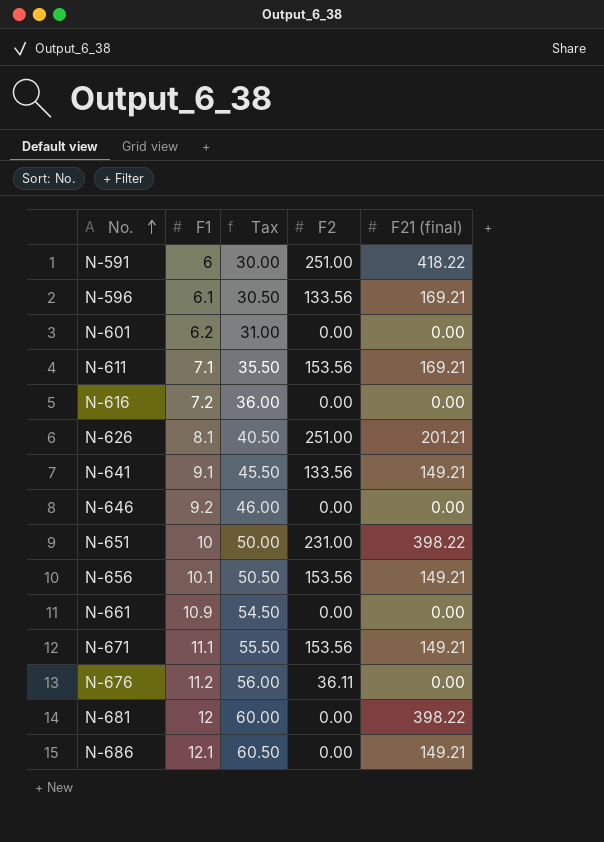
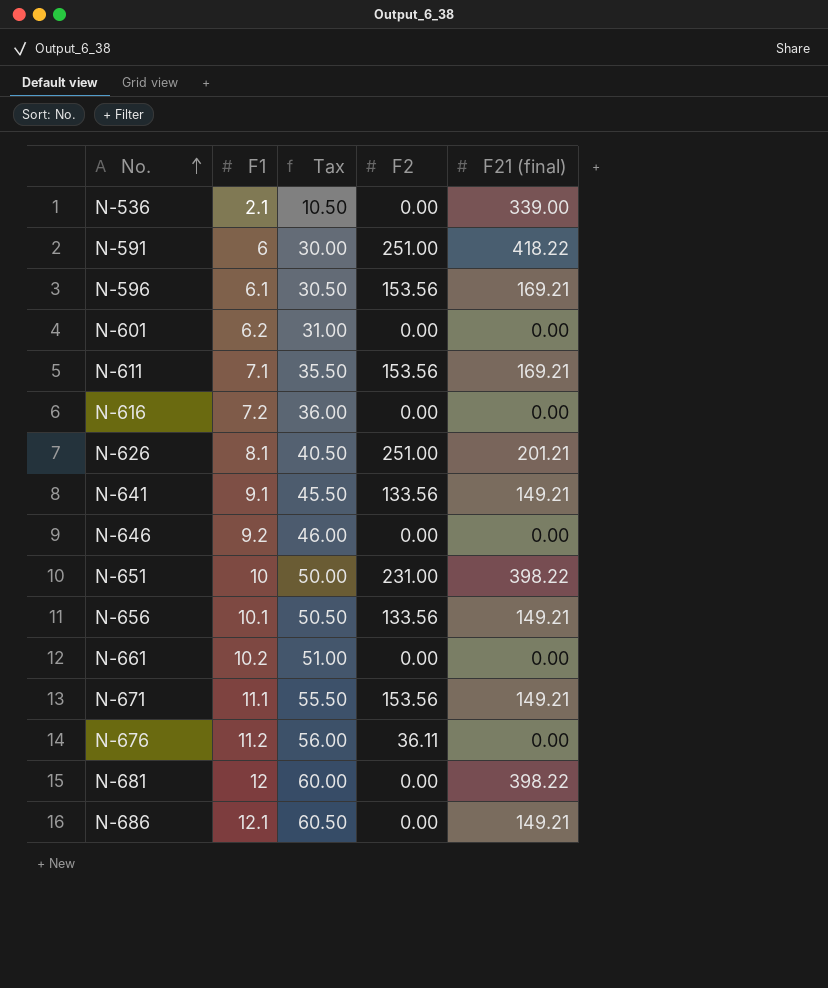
row N-536: none -> 2.1 | 10.50 | 0.00 | 339.00
N-596 | F2: 133.56 -> 153.56
N-656 | F2: 153.56 -> 133.56
N-661 | F1: 10.9 -> 10.2
N-661 | Tax: 54.50 -> 51.00

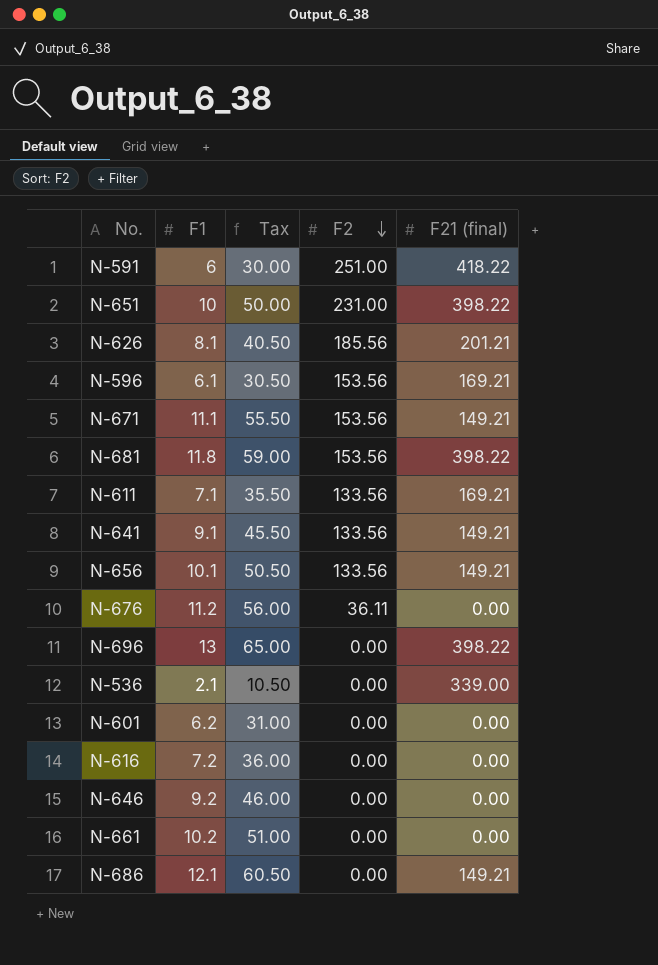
row order: No. ascending -> F2 descending
N-626 | F2: 251.00 -> 185.56
N-681 | F1: 12 -> 11.8
N-681 | Tax: 60.00 -> 59.00
N-681 | F2: 0.00 -> 153.56
N-611 | F2: 153.56 -> 133.56
row N-696: none -> 13 | 65.00 | 0.00 | 398.22

